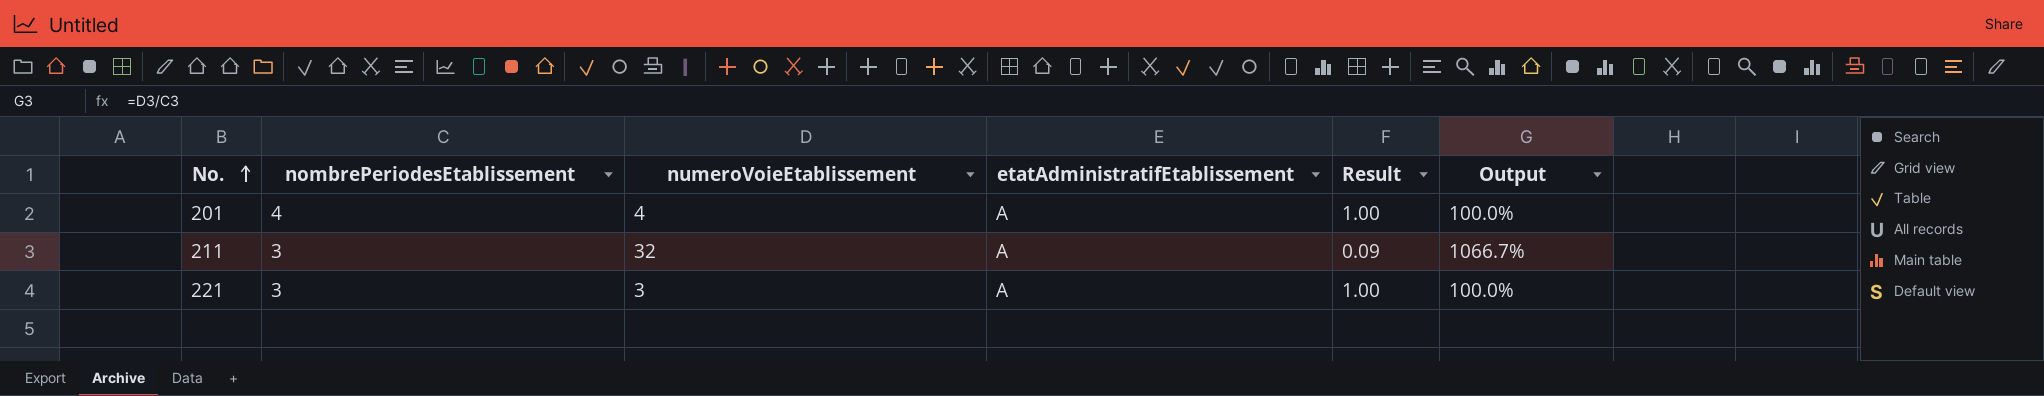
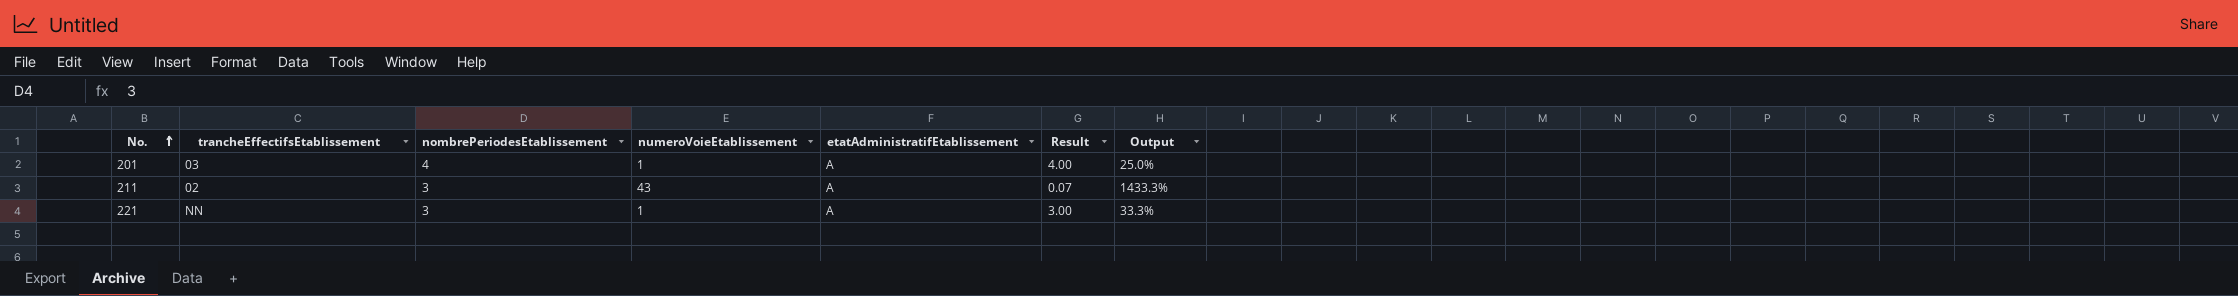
column trancheEffectifsEtablissement | position: none -> 2
201 | numeroVoieEtablissement: 4 -> 1
201 | Result: 1.00 -> 4.00
201 | Output: 100.0% -> 25.0%
211 | numeroVoieEtablissement: 32 -> 43
211 | Result: 0.09 -> 0.07
211 | Output: 1066.7% -> 1433.3%
221 | numeroVoieEtablissement: 3 -> 1
221 | Result: 1.00 -> 3.00
221 | Output: 100.0% -> 33.3%

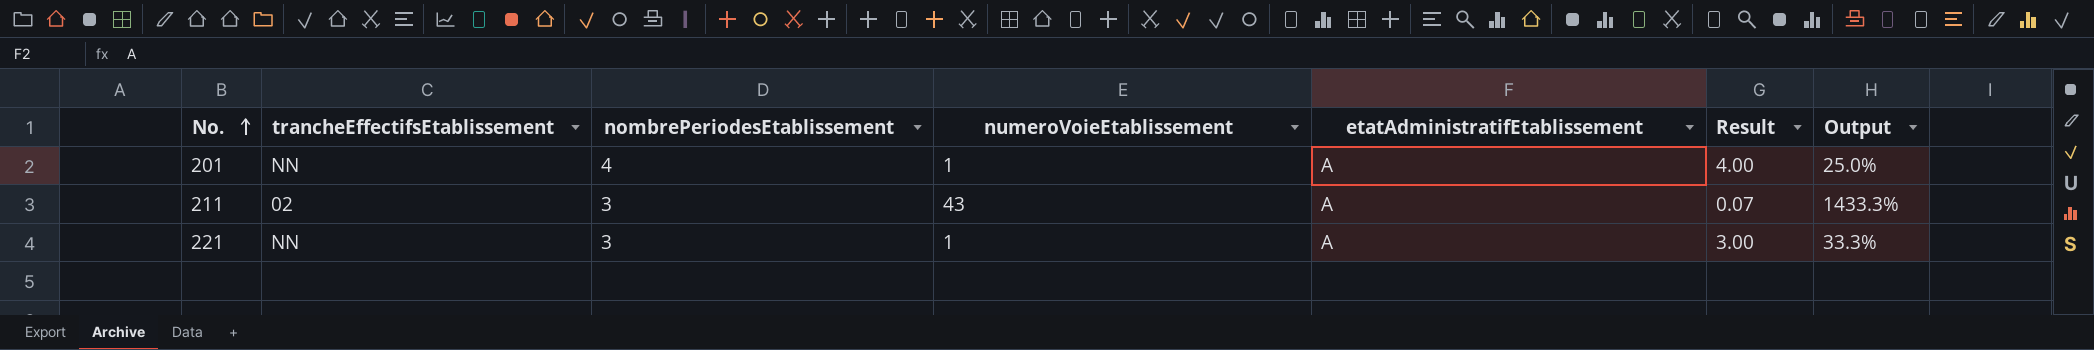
201 | trancheEffectifsEtablissement: 03 -> NN

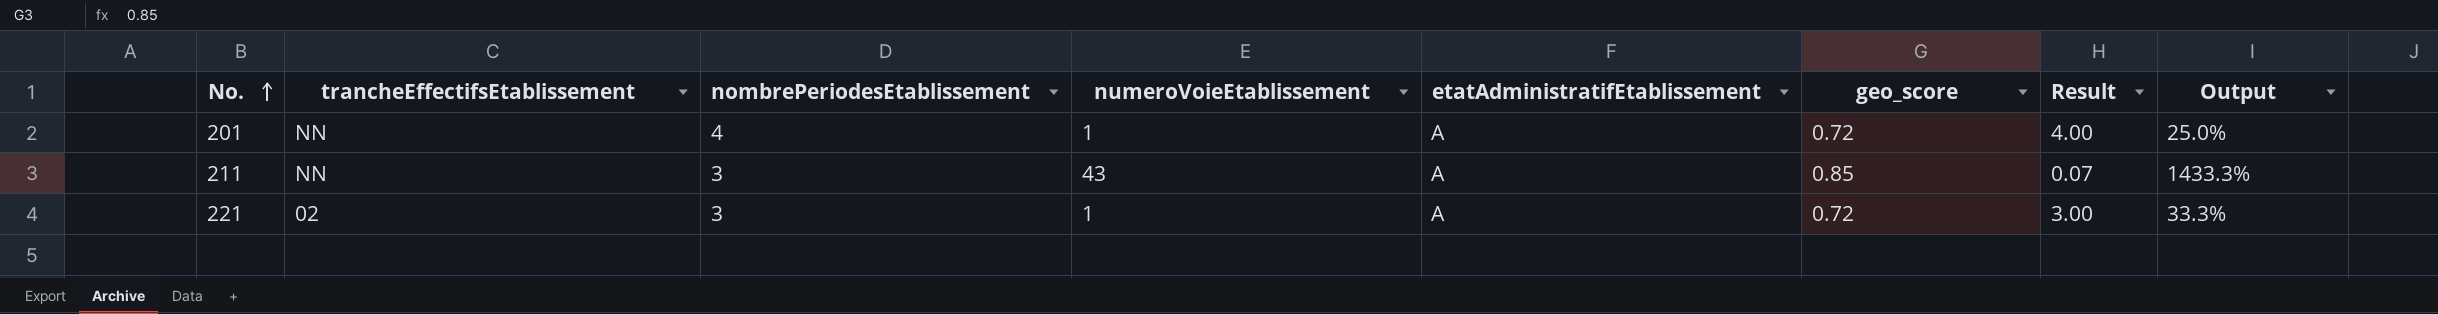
column geo_score | position: none -> 6
211 | trancheEffectifsEtablissement: 02 -> NN
221 | trancheEffectifsEtablissement: NN -> 02

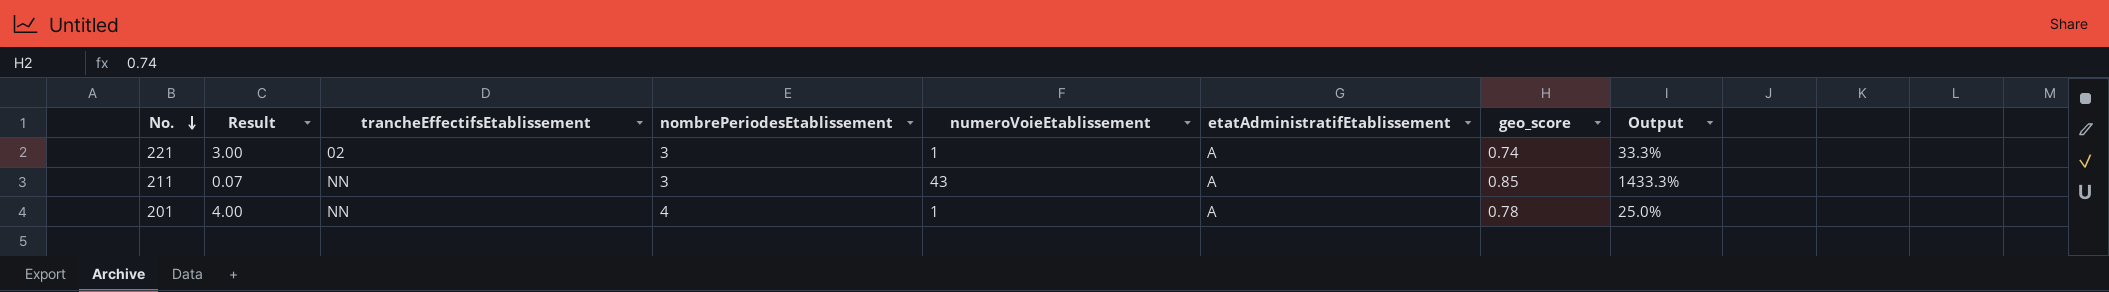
row order: No. ascending -> No. descending
column Result | position: 7 -> 2
221 | geo_score: 0.72 -> 0.74
201 | geo_score: 0.72 -> 0.78

